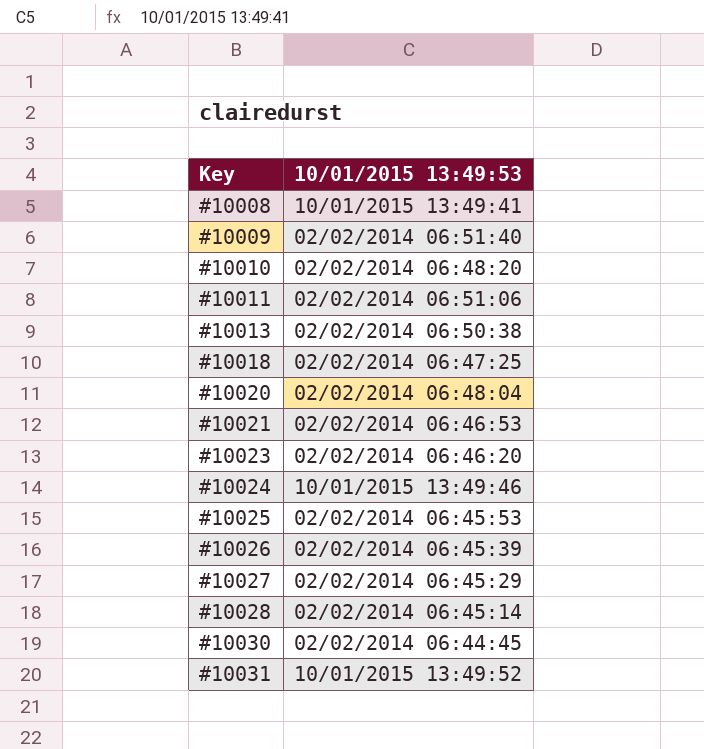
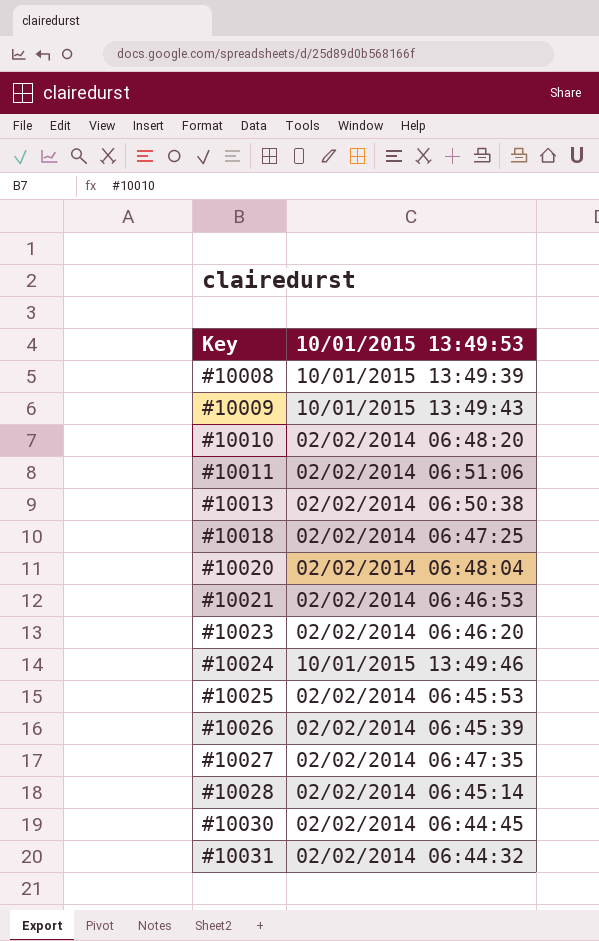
#10008 | 10/01/2015 13:49:53: 10/01/2015 13:49:41 -> 10/01/2015 13:49:39
#10009 | 10/01/2015 13:49:53: 02/02/2014 06:51:40 -> 10/01/2015 13:49:43
#10027 | 10/01/2015 13:49:53: 02/02/2014 06:45:29 -> 02/02/2014 06:47:35
#10031 | 10/01/2015 13:49:53: 10/01/2015 13:49:52 -> 02/02/2014 06:44:32

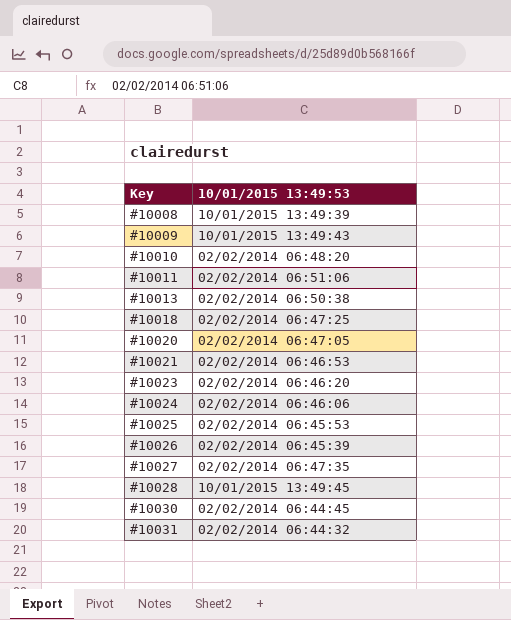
#10020 | 10/01/2015 13:49:53: 02/02/2014 06:48:04 -> 02/02/2014 06:47:05
#10024 | 10/01/2015 13:49:53: 10/01/2015 13:49:46 -> 02/02/2014 06:46:06
#10028 | 10/01/2015 13:49:53: 02/02/2014 06:45:14 -> 10/01/2015 13:49:45

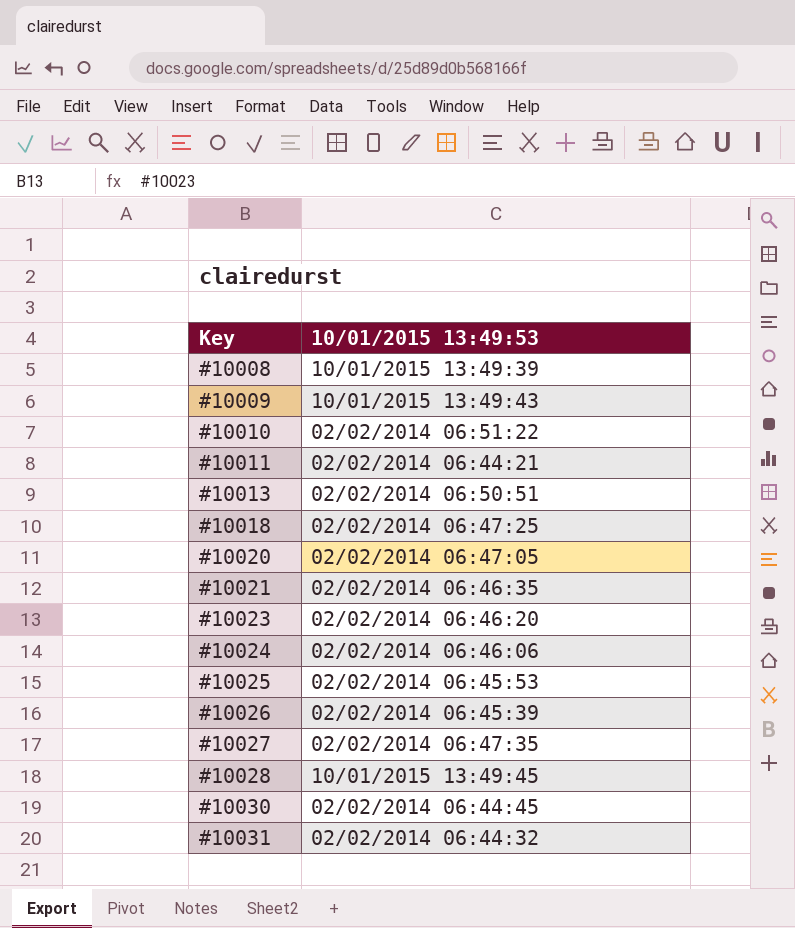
#10010 | 10/01/2015 13:49:53: 02/02/2014 06:48:20 -> 02/02/2014 06:51:22
#10011 | 10/01/2015 13:49:53: 02/02/2014 06:51:06 -> 02/02/2014 06:44:21
#10013 | 10/01/2015 13:49:53: 02/02/2014 06:50:38 -> 02/02/2014 06:50:51
#10021 | 10/01/2015 13:49:53: 02/02/2014 06:46:53 -> 02/02/2014 06:46:35

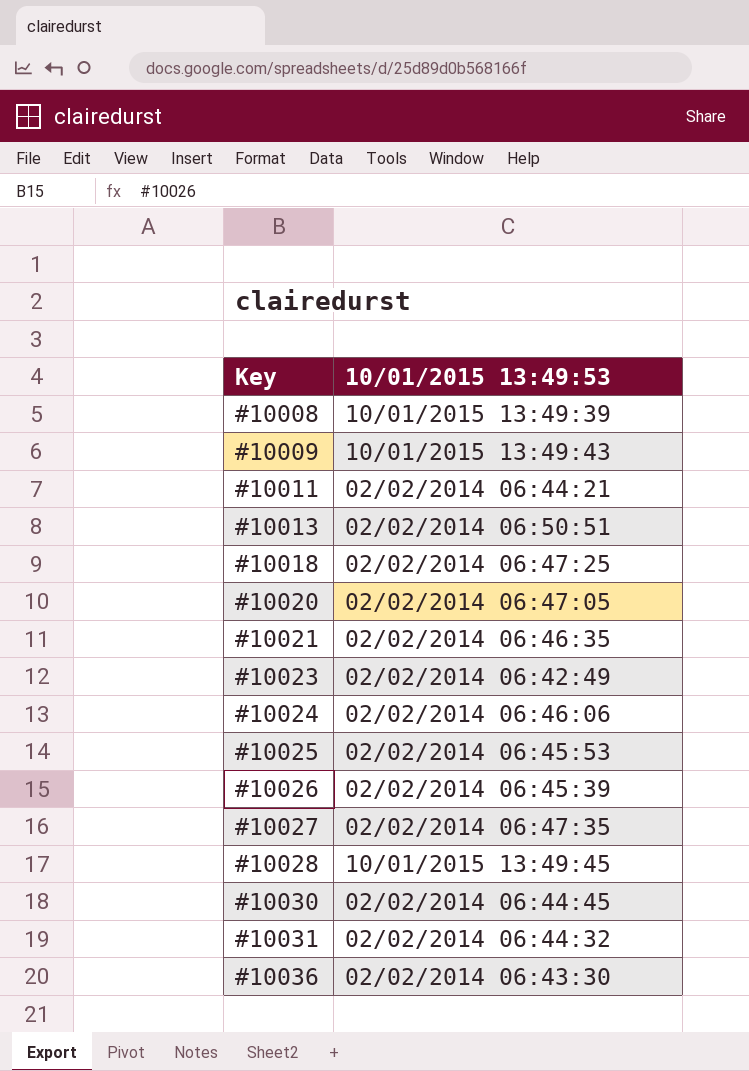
row #10010: 02/02/2014 06:51:22 -> none
#10023 | 10/01/2015 13:49:53: 02/02/2014 06:46:20 -> 02/02/2014 06:42:49
row #10036: none -> 02/02/2014 06:43:30

